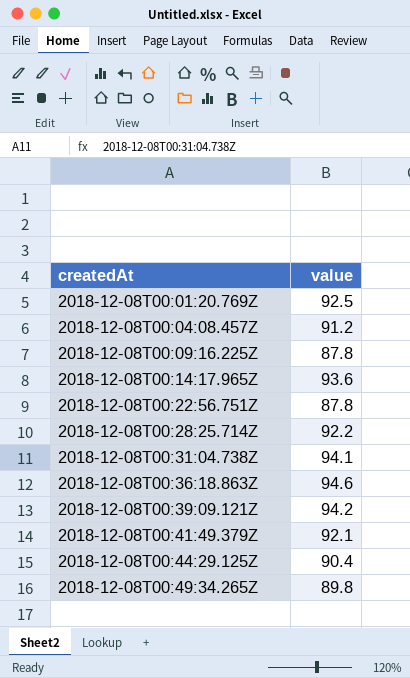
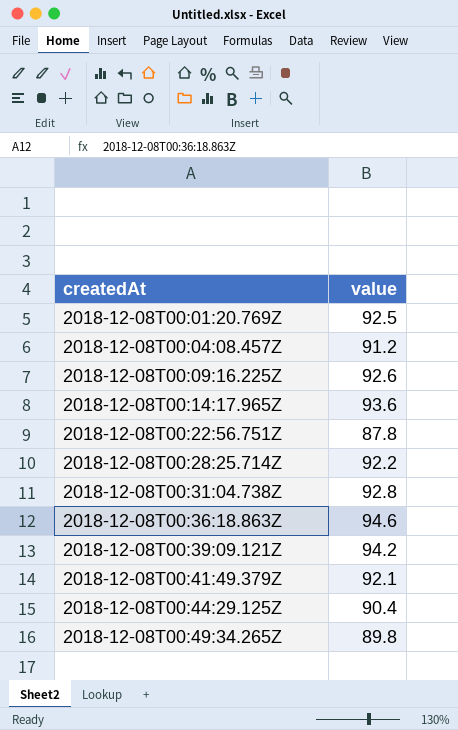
2018-12-08T00:09:16.225Z | value: 87.8 -> 92.6
2018-12-08T00:31:04.738Z | value: 94.1 -> 92.8

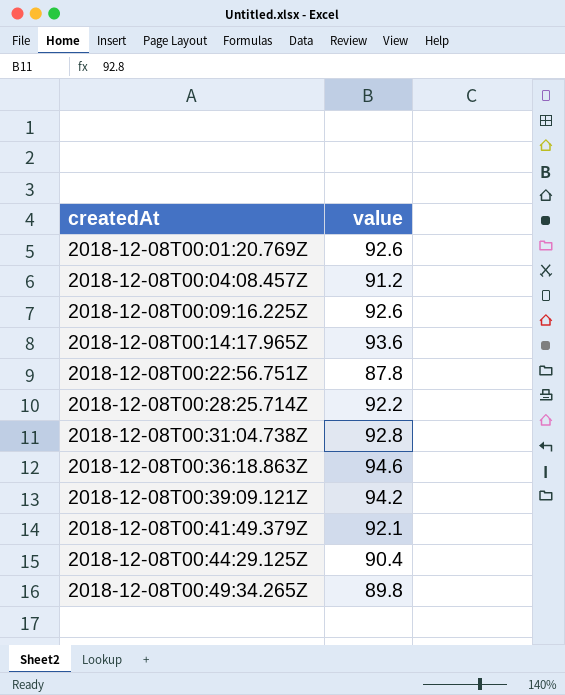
2018-12-08T00:01:20.769Z | value: 92.5 -> 92.6

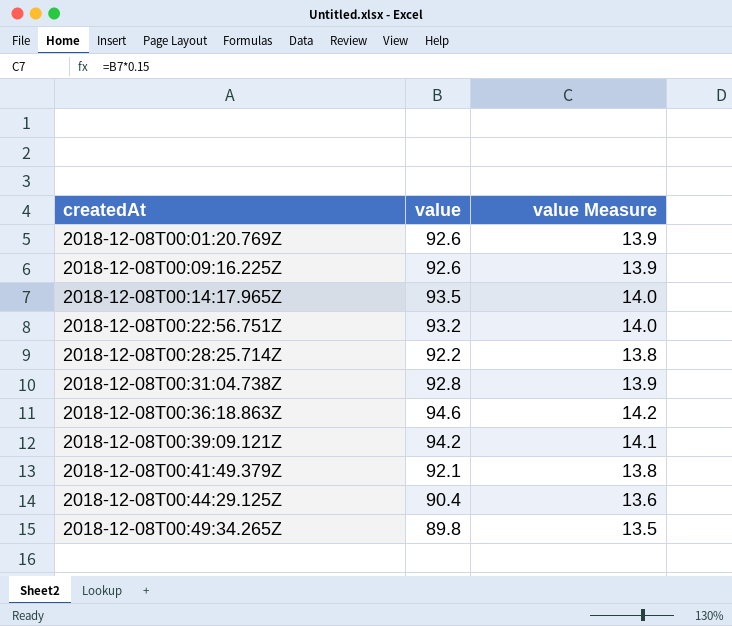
column value Measure | formula: none -> [value] * 0.15
row 2018-12-08T00:04:08.457Z: 91.2 -> none
2018-12-08T00:14:17.965Z | value: 93.6 -> 93.5
2018-12-08T00:22:56.751Z | value: 87.8 -> 93.2

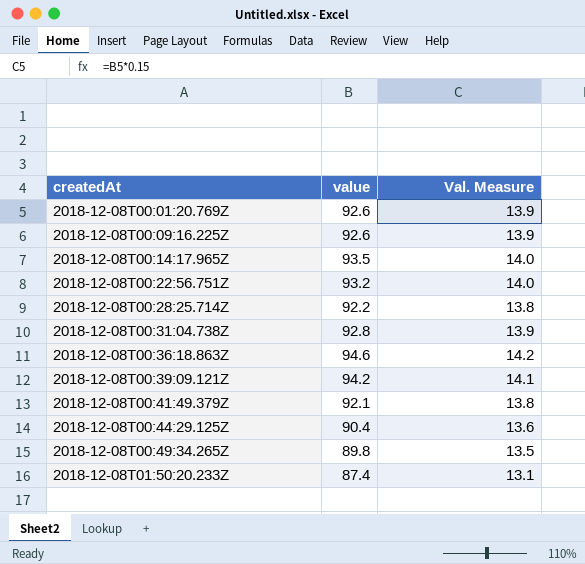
column name: value Measure -> Val. Measure
row 2018-12-08T01:50:20.233Z: none -> 87.4 | 13.1

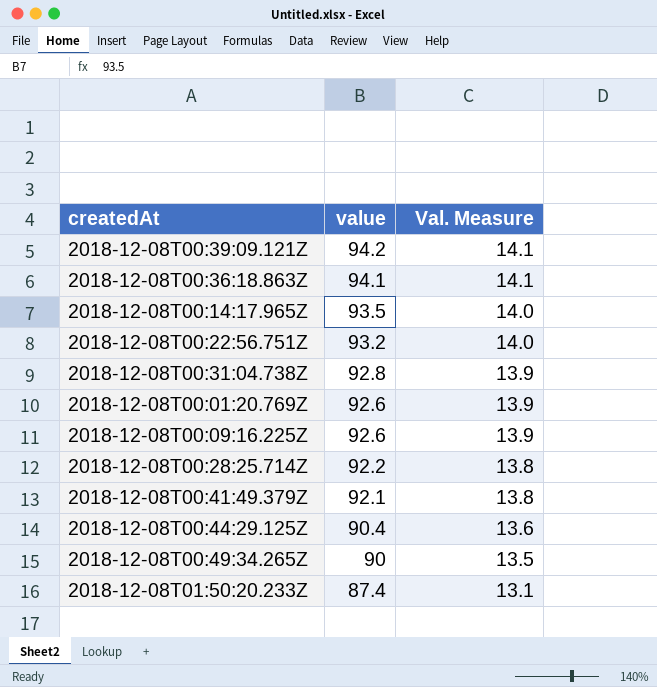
row order: createdAt ascending -> value descending
2018-12-08T00:36:18.863Z | value: 94.6 -> 94.1
2018-12-08T00:36:18.863Z | Val. Measure: 14.2 -> 14.1
2018-12-08T00:49:34.265Z | value: 89.8 -> 90

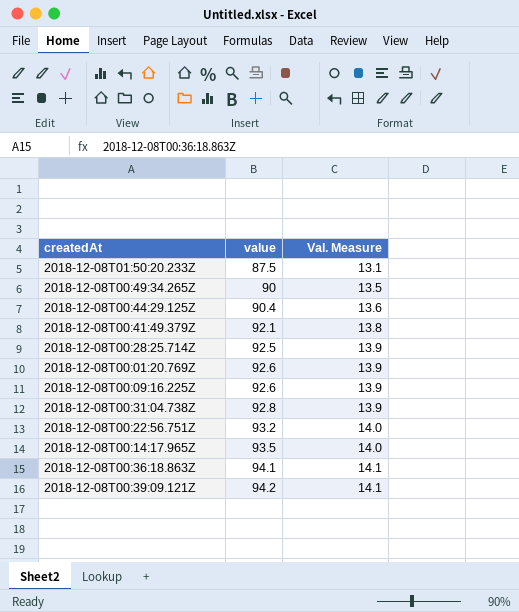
row order: value descending -> value ascending
2018-12-08T01:50:20.233Z | value: 87.4 -> 87.5
2018-12-08T00:28:25.714Z | value: 92.2 -> 92.5
2018-12-08T00:28:25.714Z | Val. Measure: 13.8 -> 13.9

